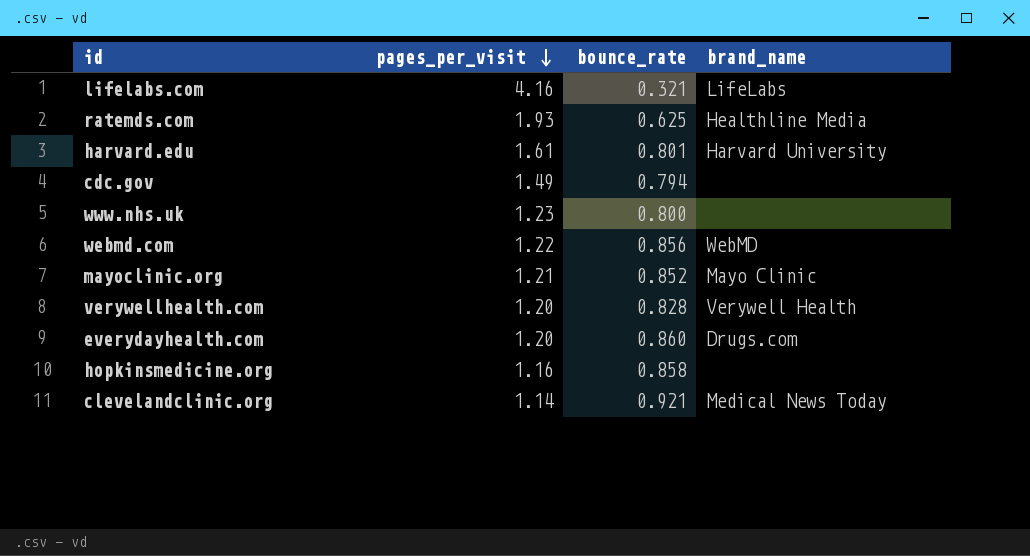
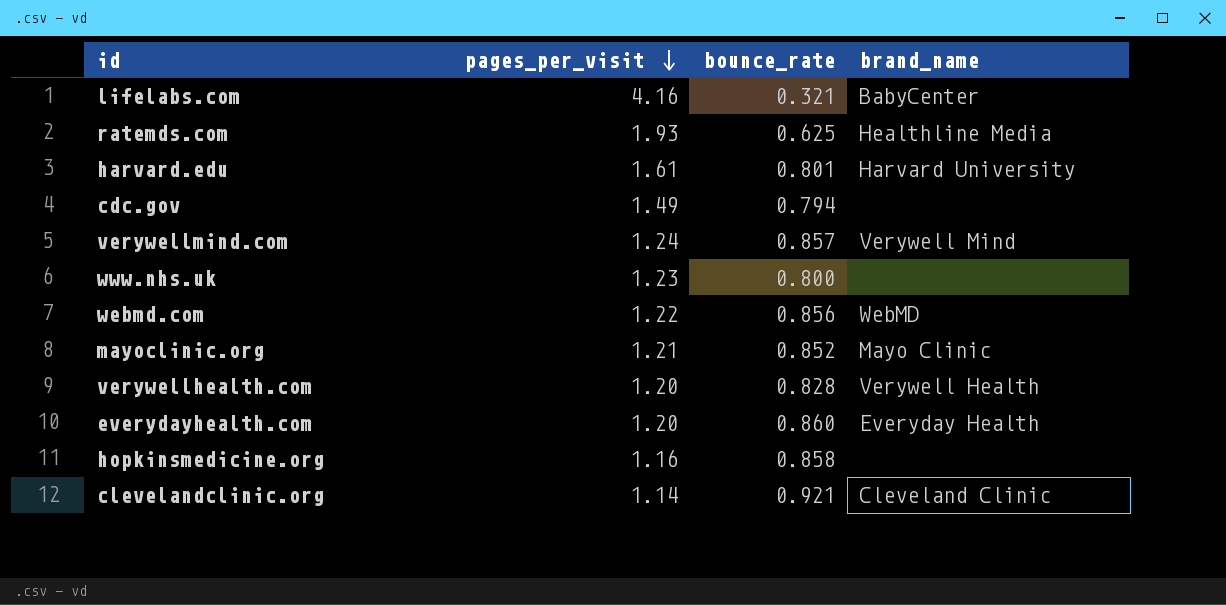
lifelabs.com | brand_name: LifeLabs -> BabyCenter
row verywellmind.com: none -> 1.24 | 0.857 | Verywell Mind
everydayhealth.com | brand_name: Drugs.com -> Everyday Health
clevelandclinic.org | brand_name: Medical News Today -> Cleveland Clinic

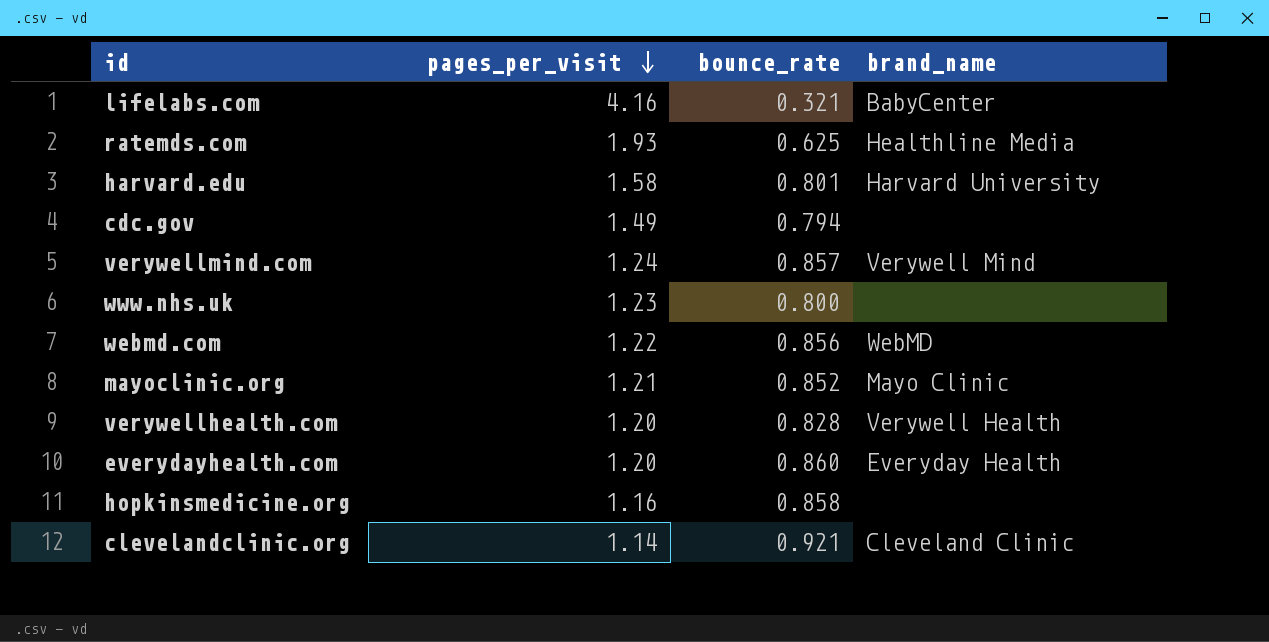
harvard.edu | pages_per_visit: 1.61 -> 1.58

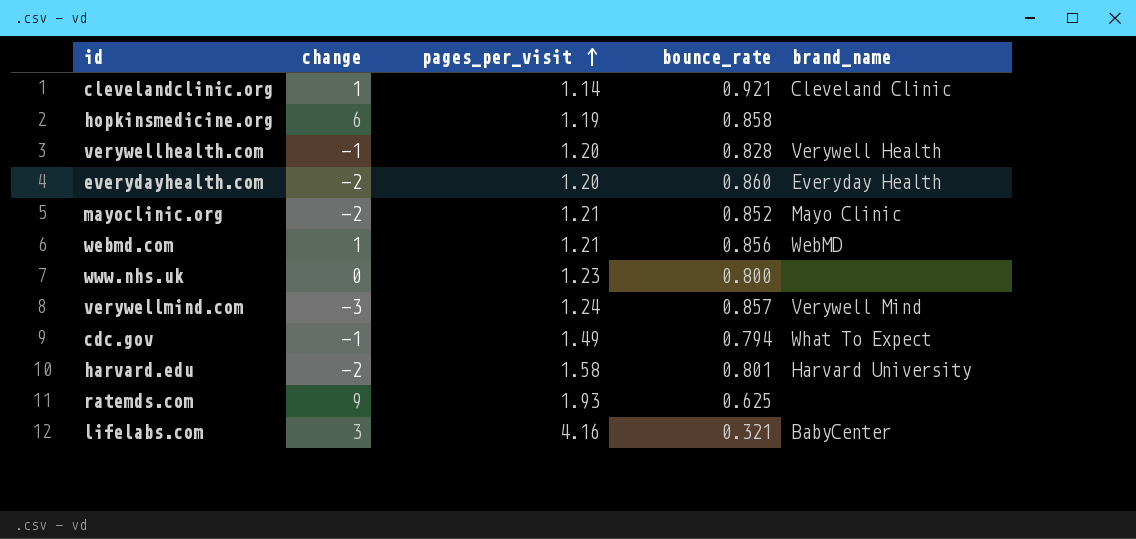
row order: pages_per_visit descending -> pages_per_visit ascending
column change | position: none -> 2
hopkinsmedicine.org | pages_per_visit: 1.16 -> 1.19
webmd.com | pages_per_visit: 1.22 -> 1.21
cdc.gov | brand_name: none -> What To Expect
ratemds.com | brand_name: Healthline Media -> none

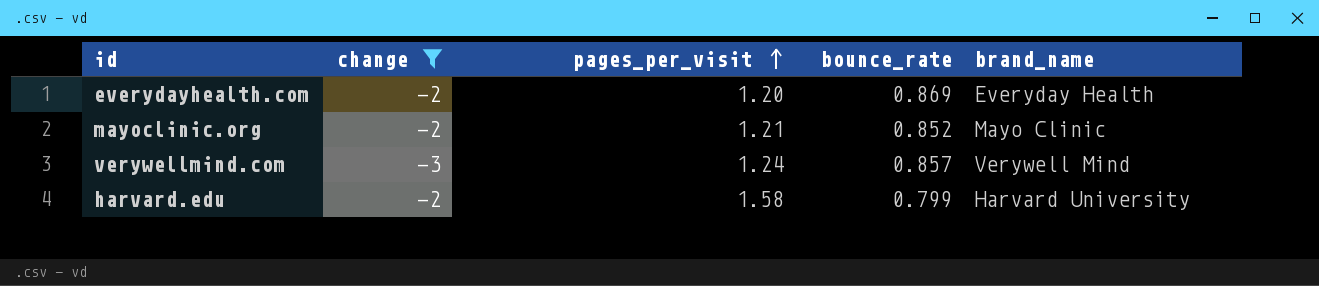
filter: none -> change <= -2
everydayhealth.com | bounce_rate: 0.860 -> 0.869
harvard.edu | bounce_rate: 0.801 -> 0.799

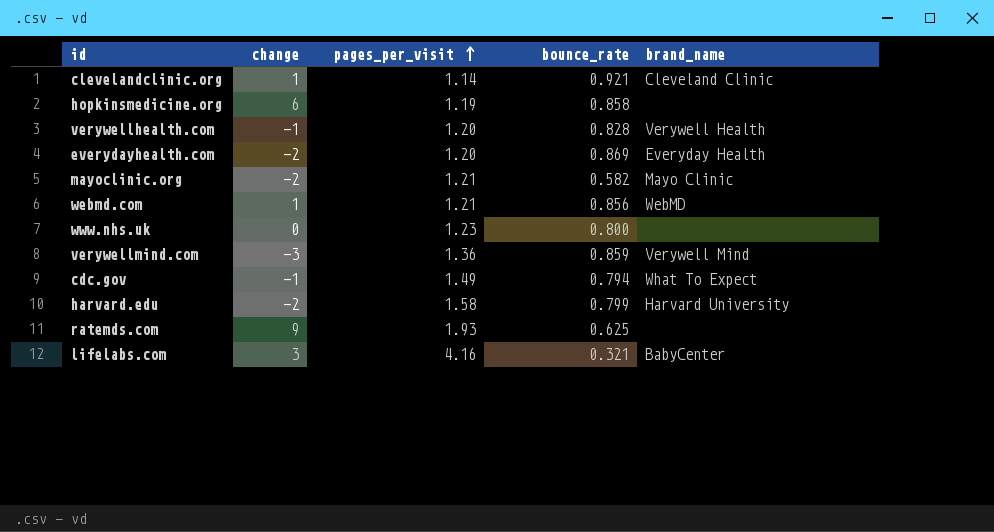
filter: change <= -2 -> none
mayoclinic.org | bounce_rate: 0.852 -> 0.582
verywellmind.com | pages_per_visit: 1.24 -> 1.36
verywellmind.com | bounce_rate: 0.857 -> 0.859

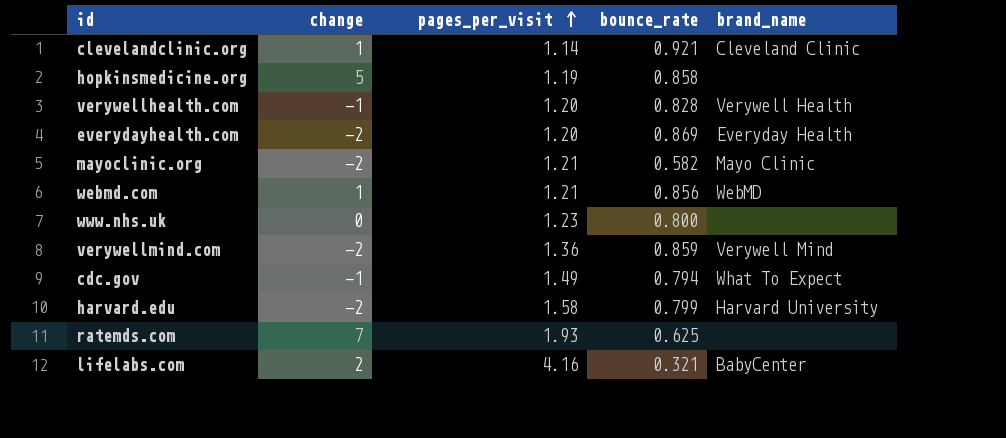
hopkinsmedicine.org | change: 6 -> 5
verywellmind.com | change: -3 -> -2
ratemds.com | change: 9 -> 7
lifelabs.com | change: 3 -> 2

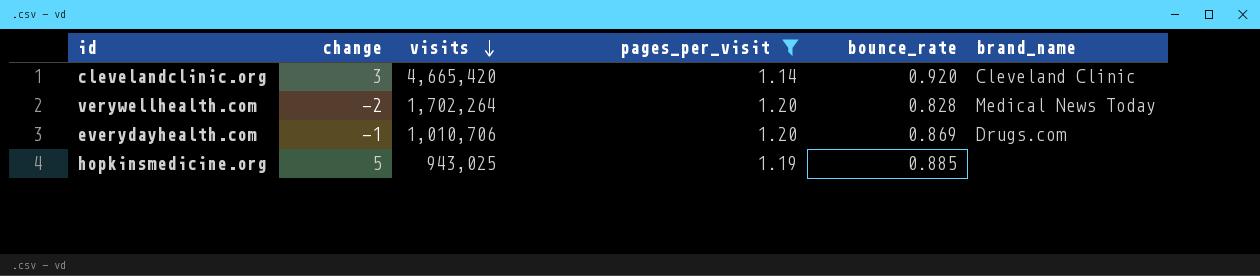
filter: none -> pages_per_visit <= 1.20
row order: pages_per_visit ascending -> visits descending
column visits | position: none -> 3
clevelandclinic.org | change: 1 -> 3
clevelandclinic.org | bounce_rate: 0.921 -> 0.920
verywellhealth.com | change: -1 -> -2
verywellhealth.com | brand_name: Verywell Health -> Medical News Today
everydayhealth.com | change: -2 -> -1
everydayhealth.com | brand_name: Everyday Health -> Drugs.com
hopkinsmedicine.org | bounce_rate: 0.858 -> 0.885

